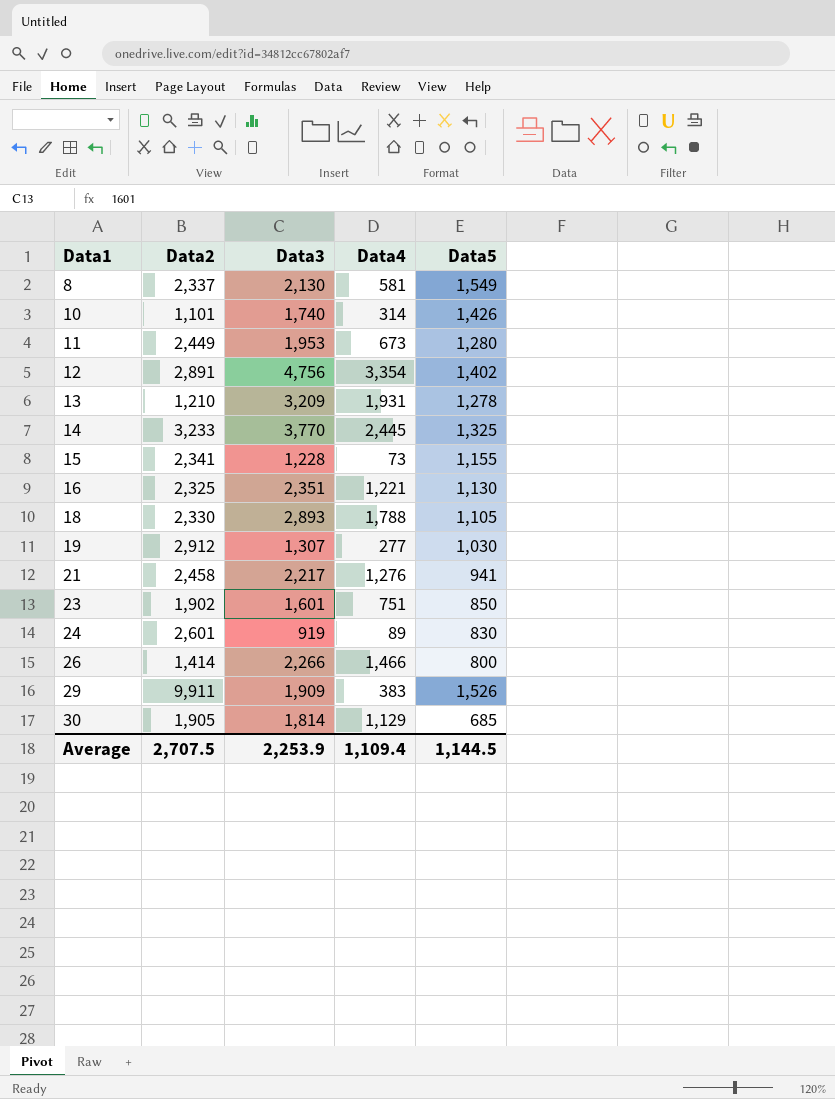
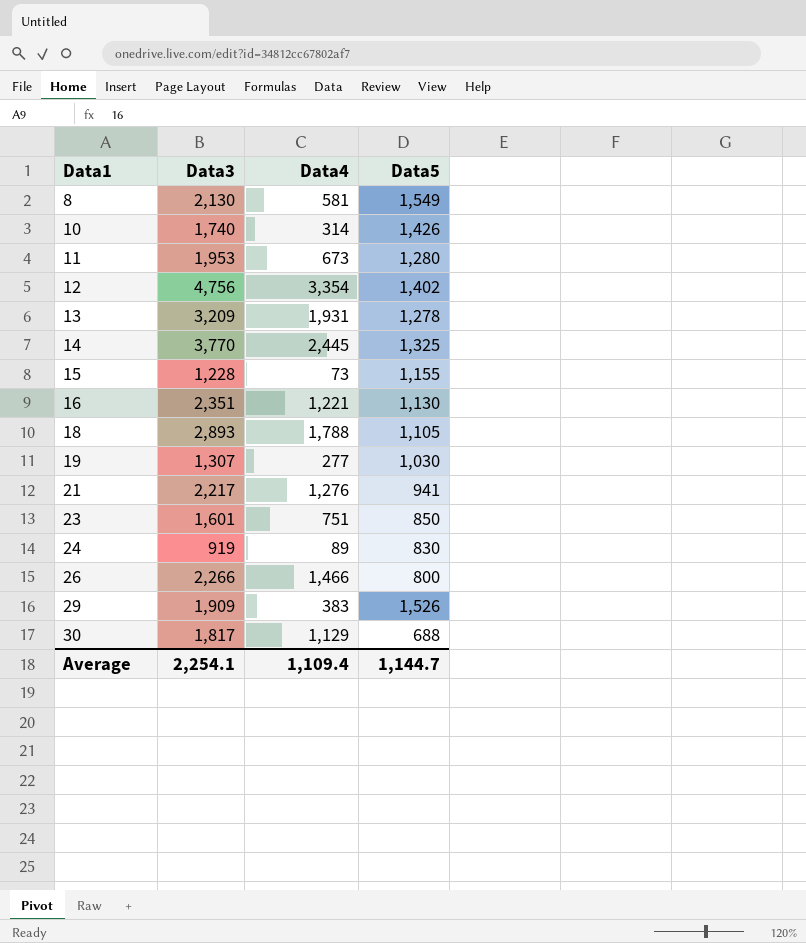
column Data2 | position: 2 -> none
30 | Data3: 1,814 -> 1,817
30 | Data5: 685 -> 688
Average | Data3: 2,253.9 -> 2,254.1
Average | Data5: 1,144.5 -> 1,144.7

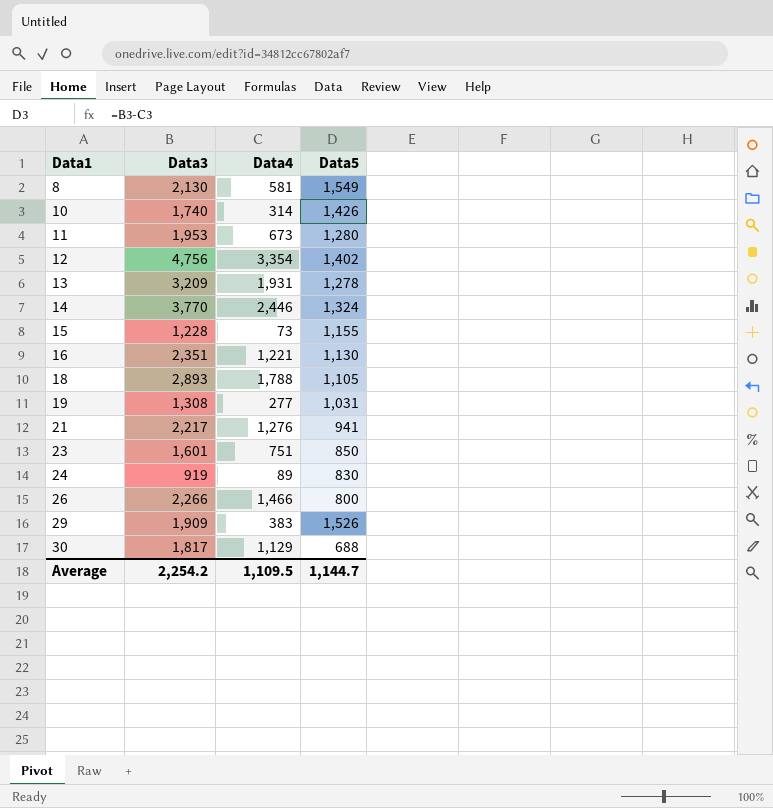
14 | Data4: 2,445 -> 2,446
14 | Data5: 1,325 -> 1,324
19 | Data3: 1,307 -> 1,308
19 | Data5: 1,030 -> 1,031
Average | Data3: 2,254.1 -> 2,254.2
Average | Data4: 1,109.4 -> 1,109.5

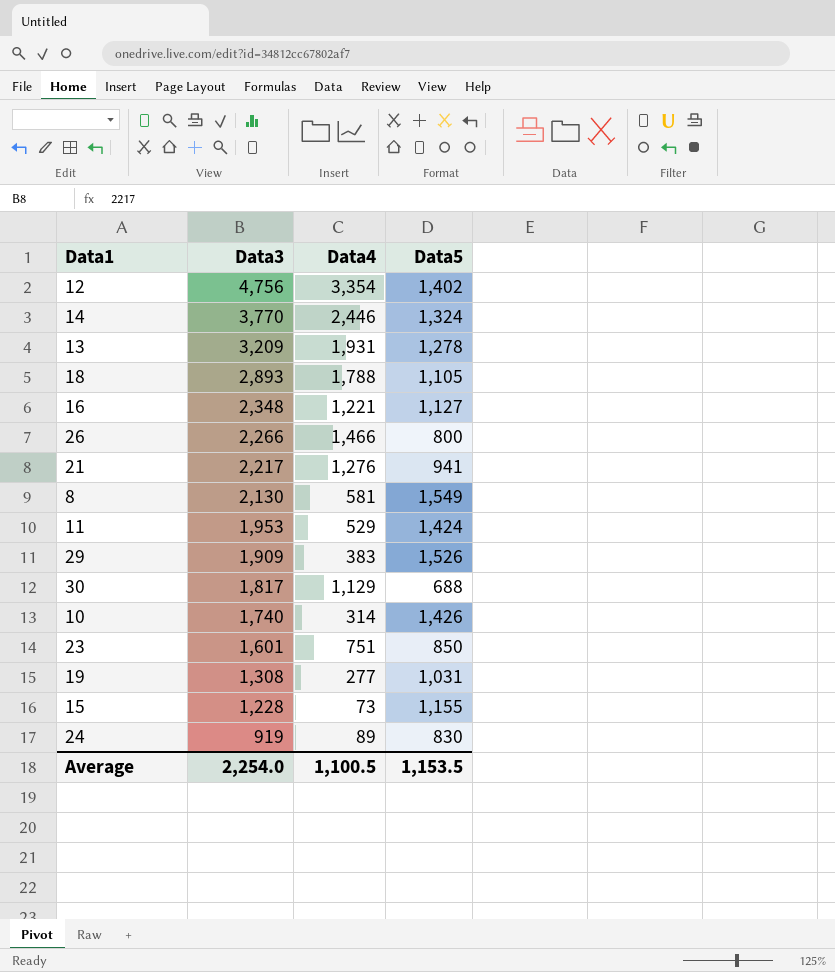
row order: Data1 ascending -> Data3 descending
16 | Data3: 2,351 -> 2,348
16 | Data5: 1,130 -> 1,127
11 | Data4: 673 -> 529
11 | Data5: 1,280 -> 1,424
Average | Data3: 2,254.2 -> 2,254.0
Average | Data4: 1,109.5 -> 1,100.5
Average | Data5: 1,144.7 -> 1,153.5

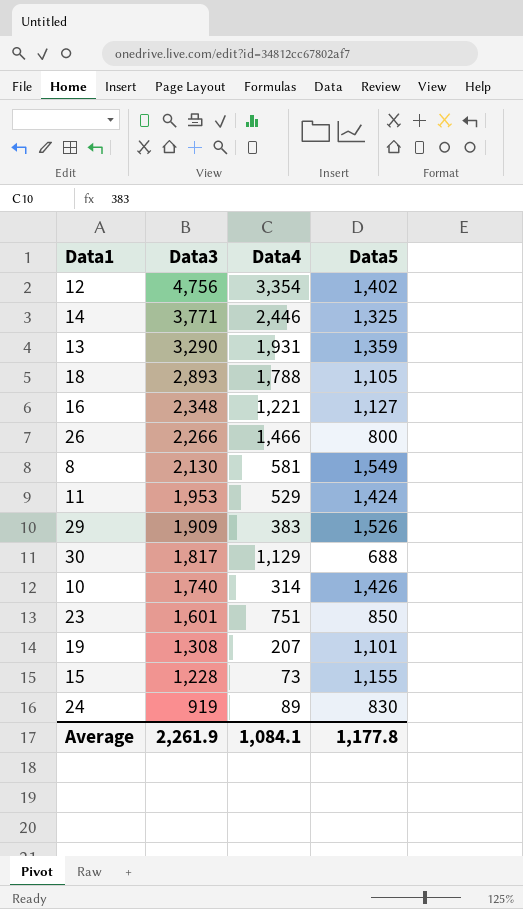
row 21: 2,217 | 1,276 | 941 -> none
14 | Data3: 3,770 -> 3,771
14 | Data5: 1,324 -> 1,325
13 | Data3: 3,209 -> 3,290
13 | Data5: 1,278 -> 1,359
19 | Data4: 277 -> 207
19 | Data5: 1,031 -> 1,101
Average | Data3: 2,254.0 -> 2,261.9
Average | Data4: 1,100.5 -> 1,084.1
Average | Data5: 1,153.5 -> 1,177.8

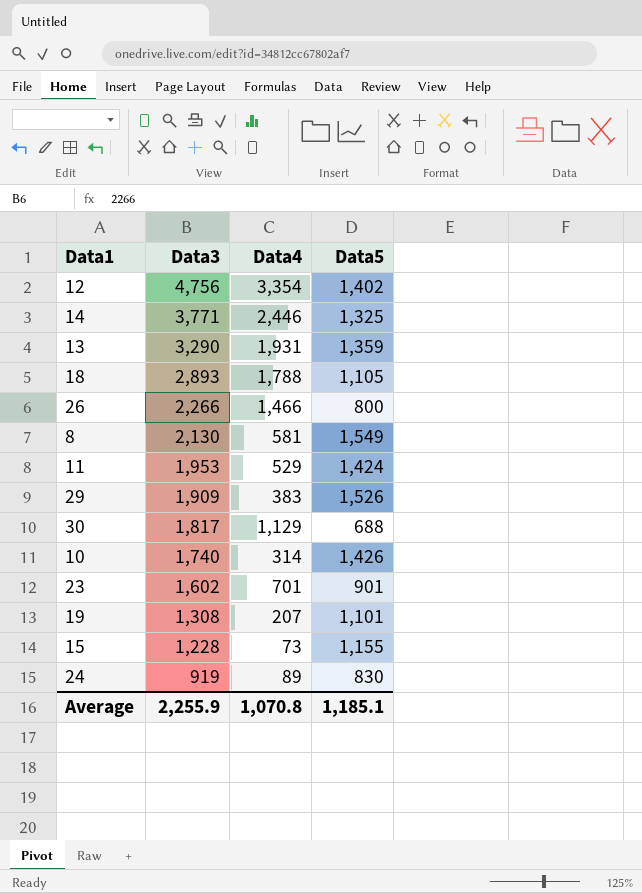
row 16: 2,348 | 1,221 | 1,127 -> none
23 | Data3: 1,601 -> 1,602
23 | Data4: 751 -> 701
23 | Data5: 850 -> 901
Average | Data3: 2,261.9 -> 2,255.9
Average | Data4: 1,084.1 -> 1,070.8
Average | Data5: 1,177.8 -> 1,185.1

